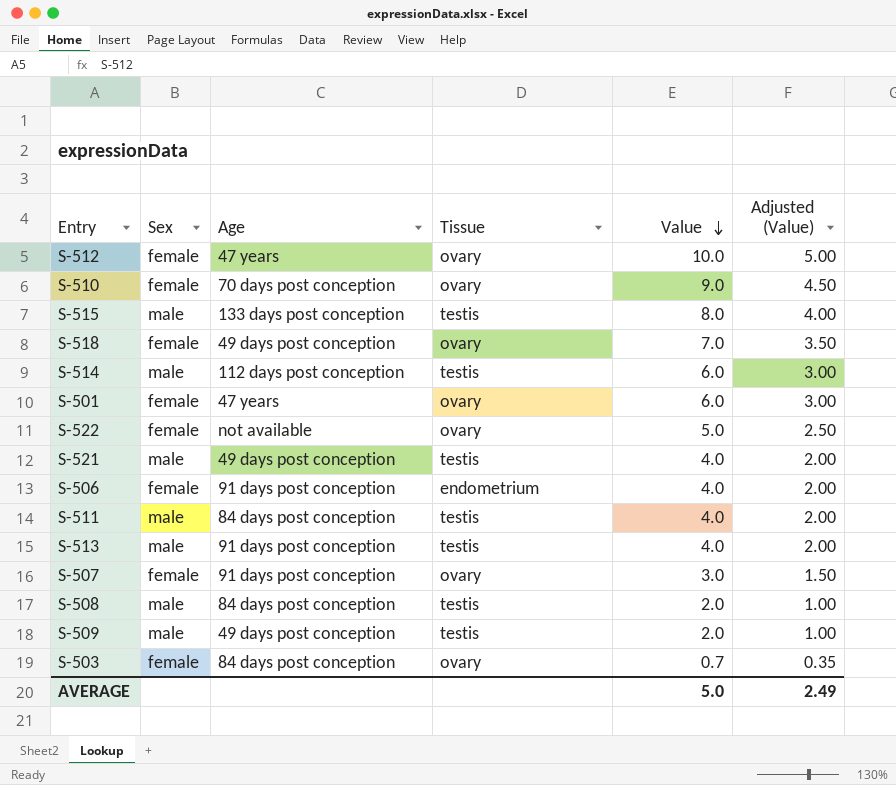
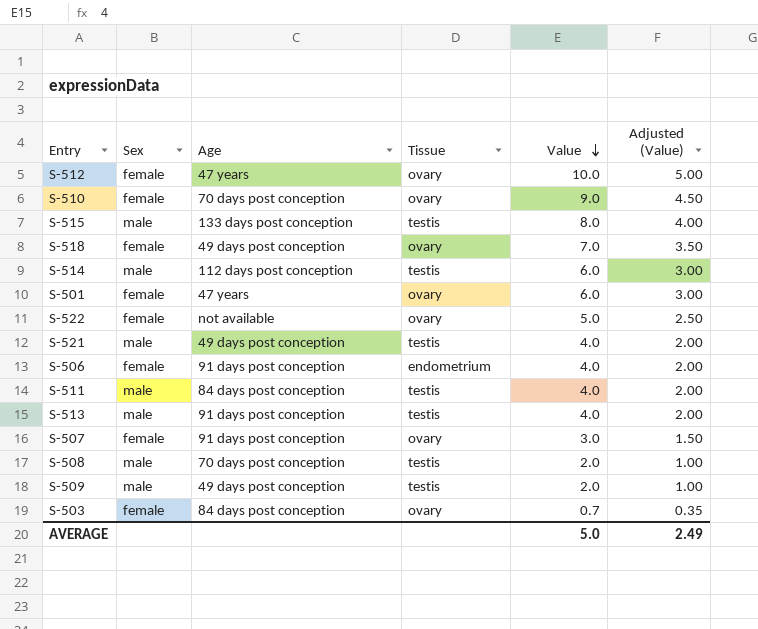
S-508 | Age: 84 days post conception -> 70 days post conception

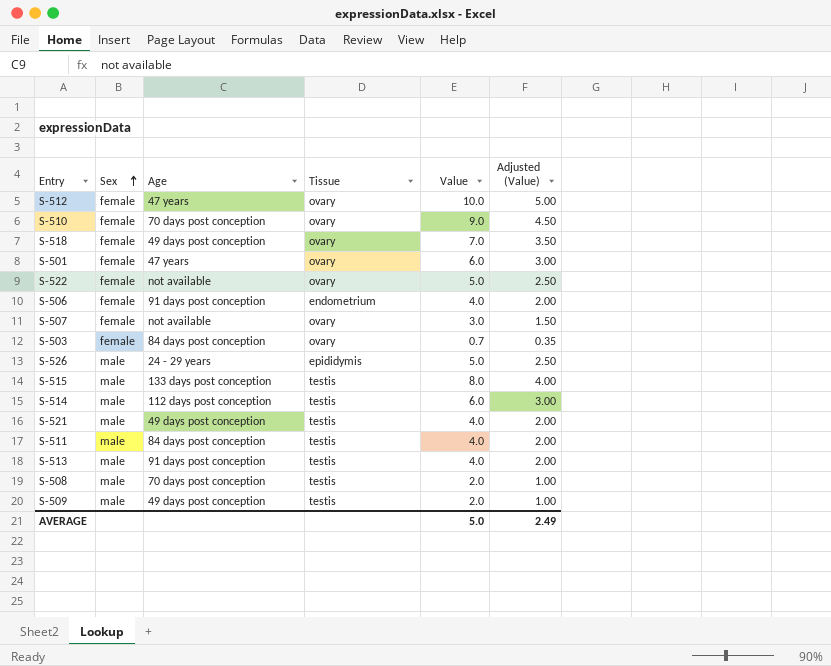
row order: Value descending -> Sex ascending
S-507 | Age: 91 days post conception -> not available
row S-526: none -> male | 24 - 29 years | epididymis | 5.0 | 2.50

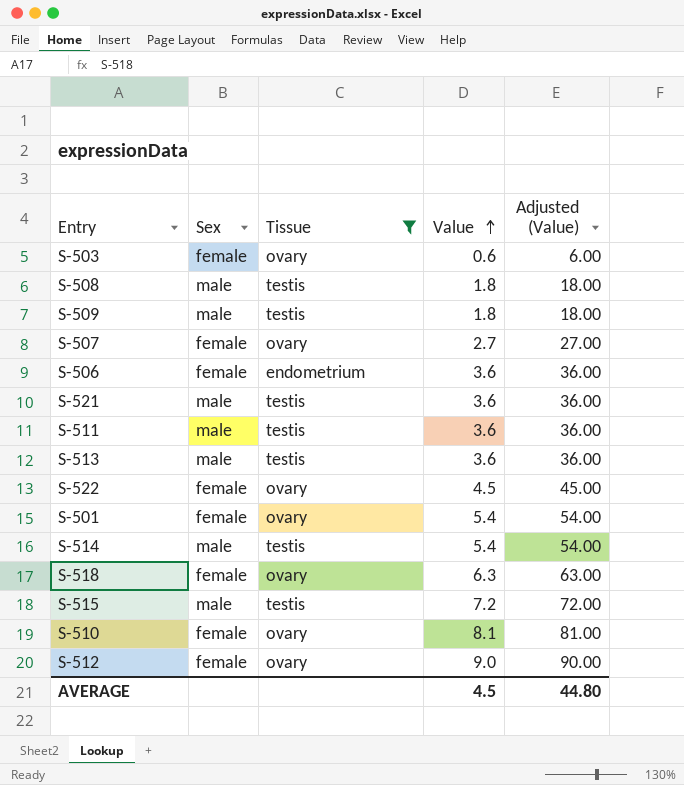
filter: none -> Tissue != epididymis
row order: Sex ascending -> Value ascending
column Age | position: 3 -> none
column Adjusted (Value) | formula: [Value] * 0.5 -> [Value] * 10
S-503 | Value: 0.7 -> 0.6
S-508 | Value: 2.0 -> 1.8
S-509 | Value: 2.0 -> 1.8
S-507 | Value: 3.0 -> 2.7
S-506 | Value: 4.0 -> 3.6
S-521 | Value: 4.0 -> 3.6
S-511 | Value: 4.0 -> 3.6
S-513 | Value: 4.0 -> 3.6
S-522 | Value: 5.0 -> 4.5
S-501 | Value: 6.0 -> 5.4
S-514 | Value: 6.0 -> 5.4
S-518 | Value: 7.0 -> 6.3
S-515 | Value: 8.0 -> 7.2
S-510 | Value: 9.0 -> 8.1
S-512 | Value: 10.0 -> 9.0
AVERAGE | Value: 5.0 -> 4.5
AVERAGE | Adjusted (Value): 2.49 -> 44.80

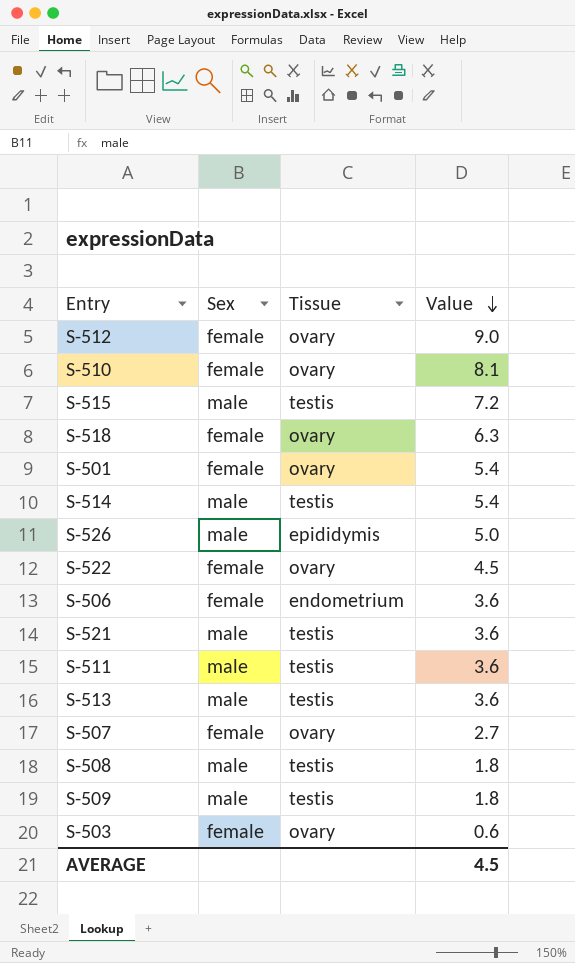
filter: Tissue != epididymis -> none
row order: Value ascending -> Value descending
column Adjusted (Value) | formula: [Value] * 10 -> none

